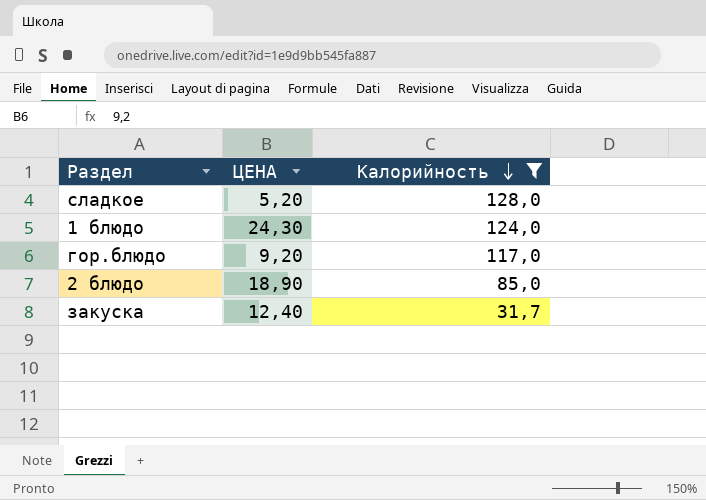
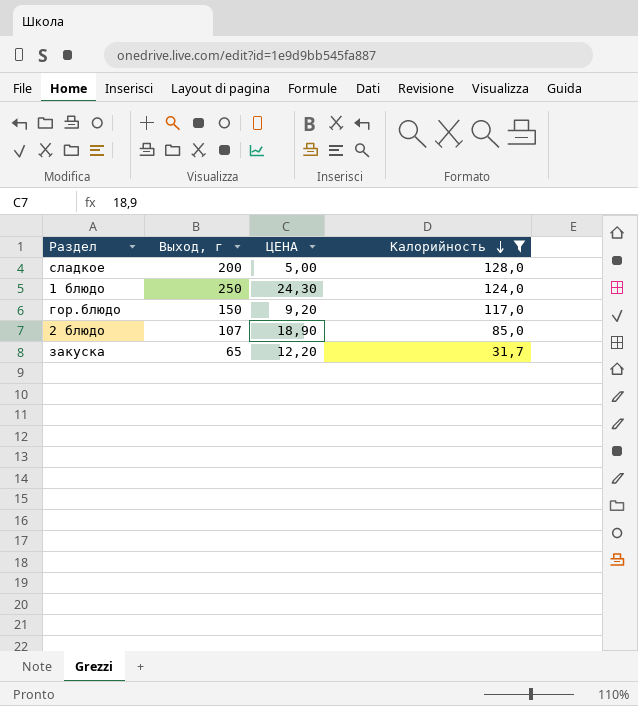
column Выход, г | position: none -> 2
сладкое | ЦЕНА: 5,20 -> 5,00
закуска | ЦЕНА: 12,40 -> 12,20

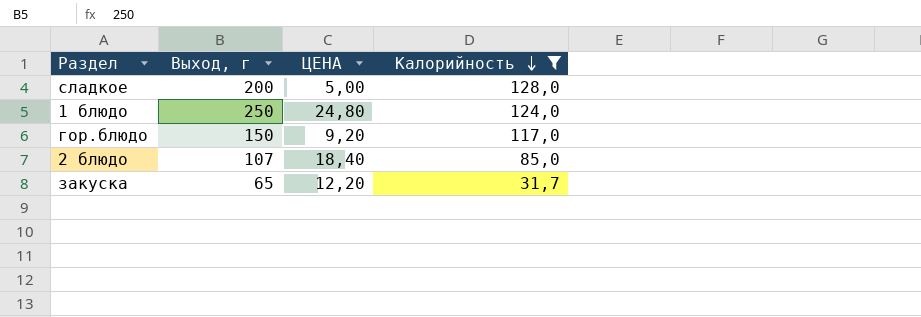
1 блюдо | ЦЕНА: 24,30 -> 24,80
2 блюдо | ЦЕНА: 18,90 -> 18,40

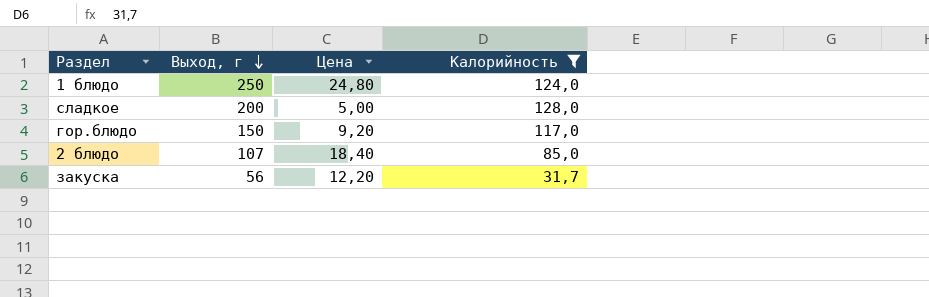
row order: Калорийность descending -> Выход, г descending
column name: ЦЕНА -> Цена
закуска | Выход, г: 65 -> 56

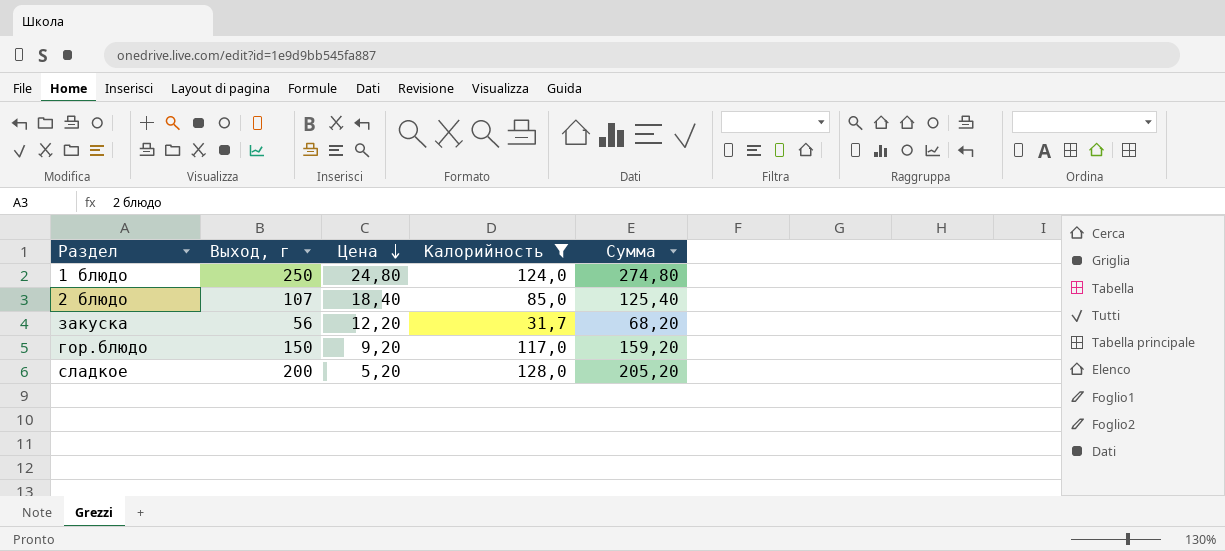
row order: Выход, г descending -> Цена descending
column Сумма | formula: none -> [Выход, г] + [Цена]
сладкое | Цена: 5,00 -> 5,20

